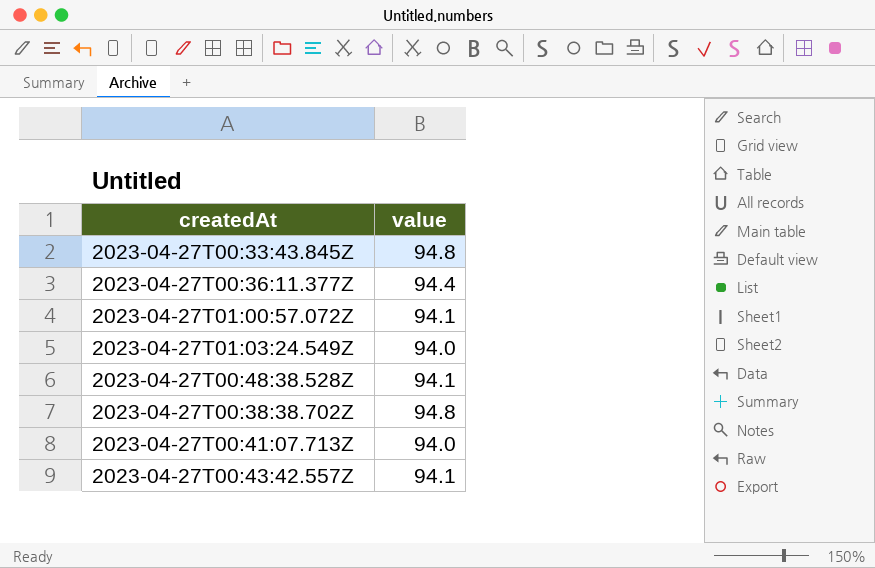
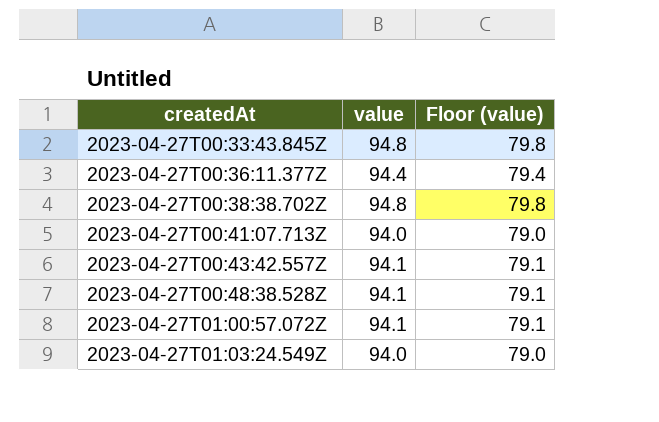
row order: none -> createdAt ascending
column Floor (value) | formula: none -> [value] - 15

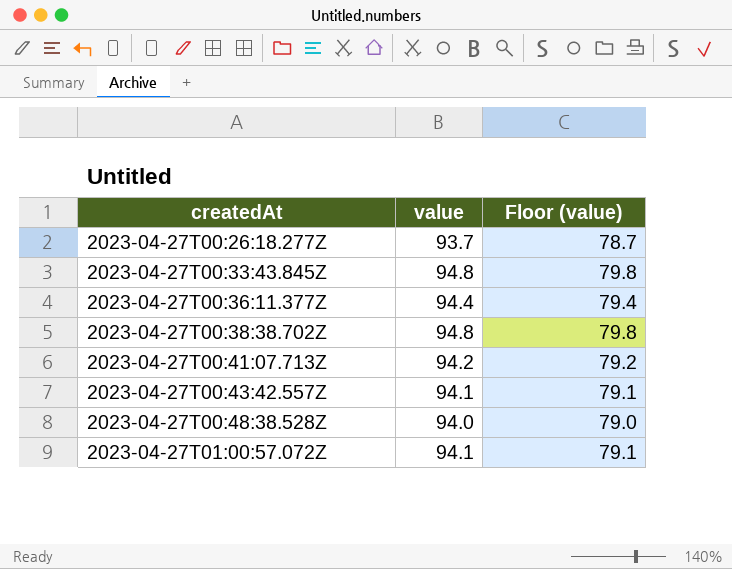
row 2023-04-27T01:03:24.549Z: 94.0 | 79.0 -> none
row 2023-04-27T00:26:18.277Z: none -> 93.7 | 78.7
2023-04-27T00:41:07.713Z | value: 94.0 -> 94.2
2023-04-27T00:41:07.713Z | Floor (value): 79.0 -> 79.2
2023-04-27T00:48:38.528Z | value: 94.1 -> 94.0
2023-04-27T00:48:38.528Z | Floor (value): 79.1 -> 79.0

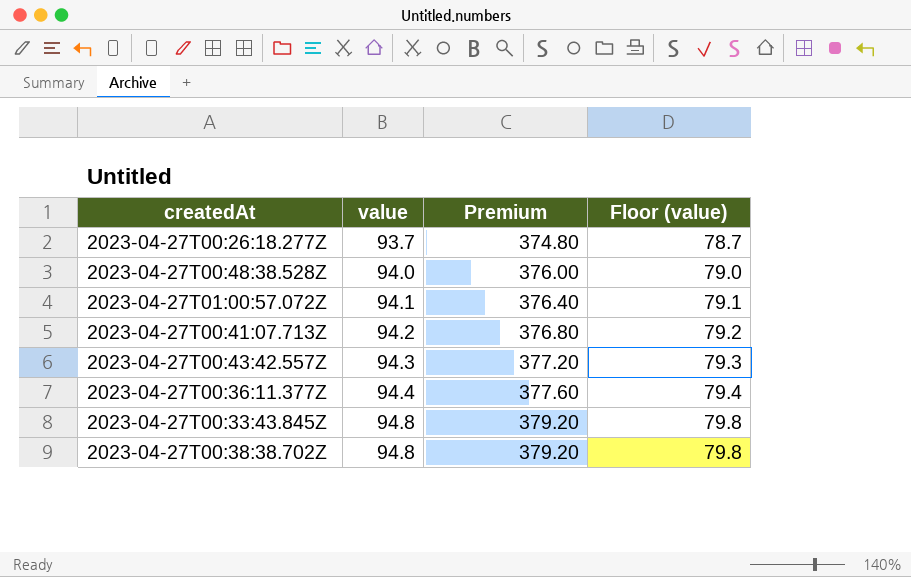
row order: createdAt ascending -> value ascending
column Premium | formula: none -> [value] * 4
2023-04-27T00:43:42.557Z | value: 94.1 -> 94.3
2023-04-27T00:43:42.557Z | Floor (value): 79.1 -> 79.3

